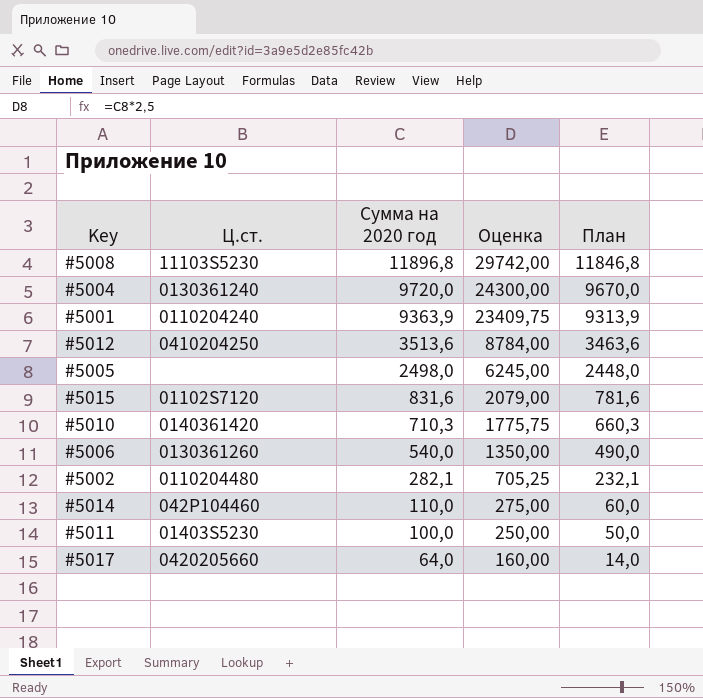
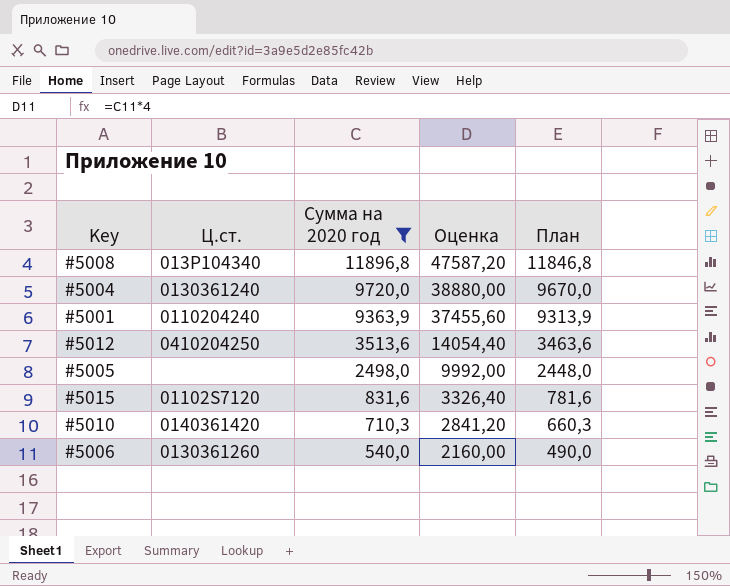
filter: none -> Сумма на 2020 год >= 540,0
column Оценка | formula: [Сумма на 2020 год] * 2,5 -> [Сумма на 2020 год] * 4
#5008 | Ц.ст.: 11103S5230 -> 013P104340

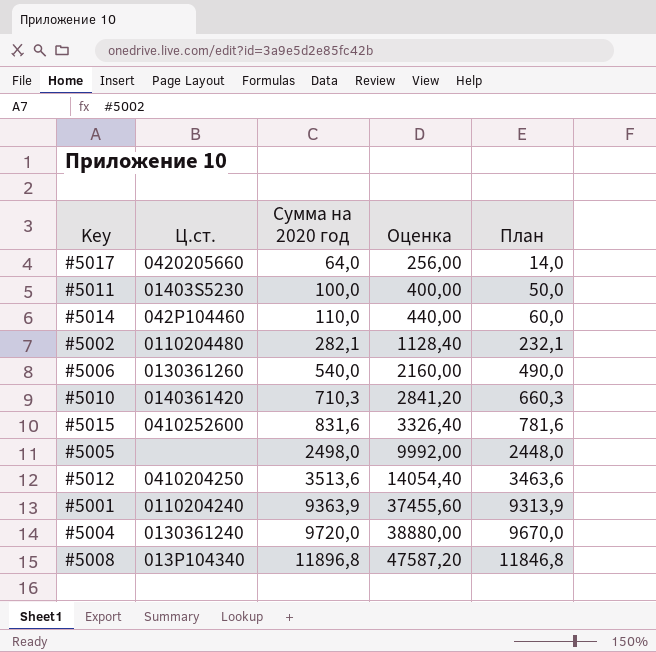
filter: Сумма на 2020 год >= 540,0 -> none
row order: Сумма на 2020 год descending -> Сумма на 2020 год ascending
#5015 | Ц.ст.: 01102S7120 -> 0410252600

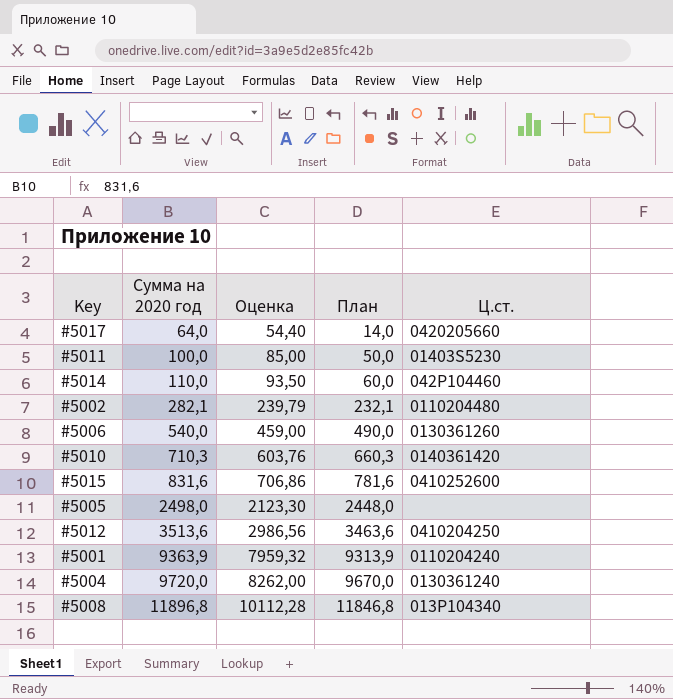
column Оценка | formula: [Сумма на 2020 год] * 4 -> [Сумма на 2020 год] * 0,85
column Ц.ст. | position: 2 -> 5

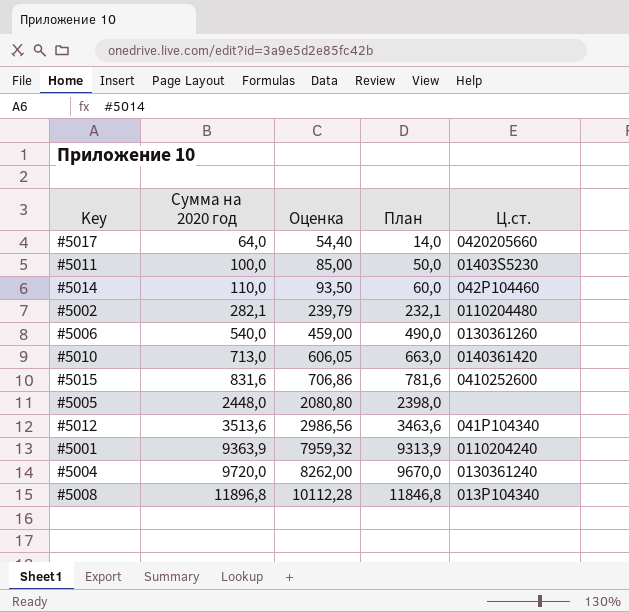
#5010 | Сумма на 2020 год: 710,3 -> 713,0
#5010 | Оценка: 603,76 -> 606,05
#5010 | План: 660,3 -> 663,0
#5005 | Сумма на 2020 год: 2498,0 -> 2448,0
#5005 | Оценка: 2123,30 -> 2080,80
#5005 | План: 2448,0 -> 2398,0
#5012 | Ц.ст.: 0410204250 -> 041P104340

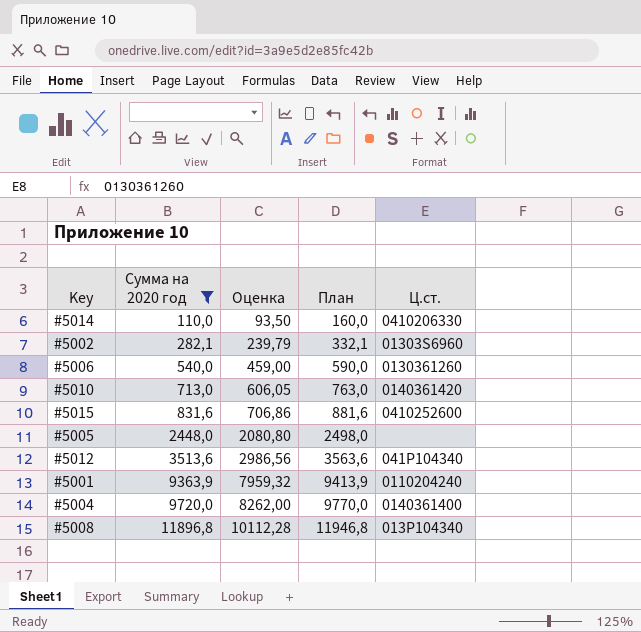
filter: none -> Сумма на 2020 год >= 110,0
column План | formula: [Сумма на 2020 год] - 50 -> [Сумма на 2020 год] + 50
#5014 | Ц.ст.: 042P104460 -> 0410206330
#5002 | Ц.ст.: 0110204480 -> 01303S6960
#5004 | Ц.ст.: 0130361240 -> 0140361400

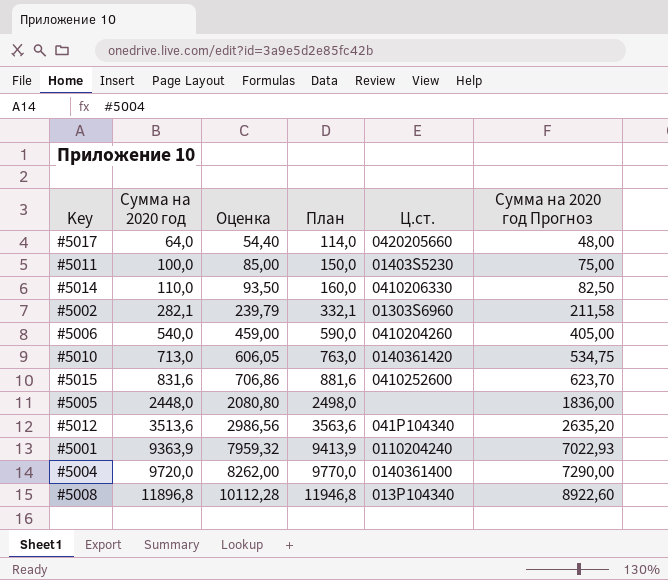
filter: Сумма на 2020 год >= 110,0 -> none
column Сумма на 2020 год Прогноз | formula: none -> [Сумма на 2020 год] * 0,75
#5006 | Ц.ст.: 0130361260 -> 0410204260

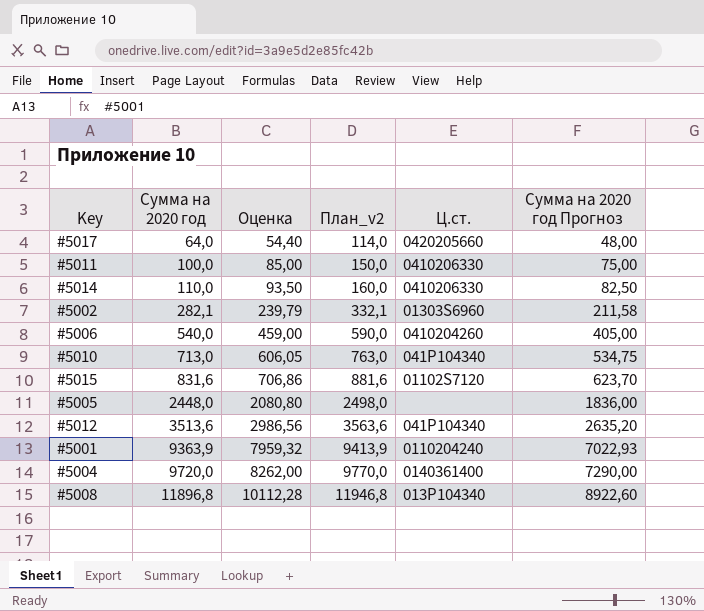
column name: План -> План_v2
#5011 | Ц.ст.: 01403S5230 -> 0410206330
#5010 | Ц.ст.: 0140361420 -> 041P104340
#5015 | Ц.ст.: 0410252600 -> 01102S7120

